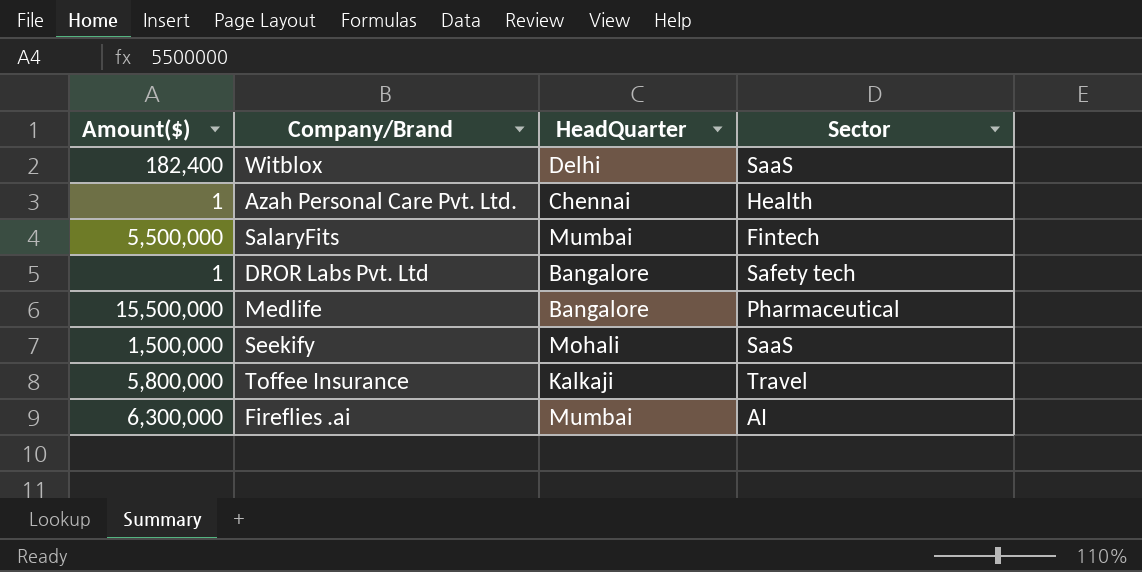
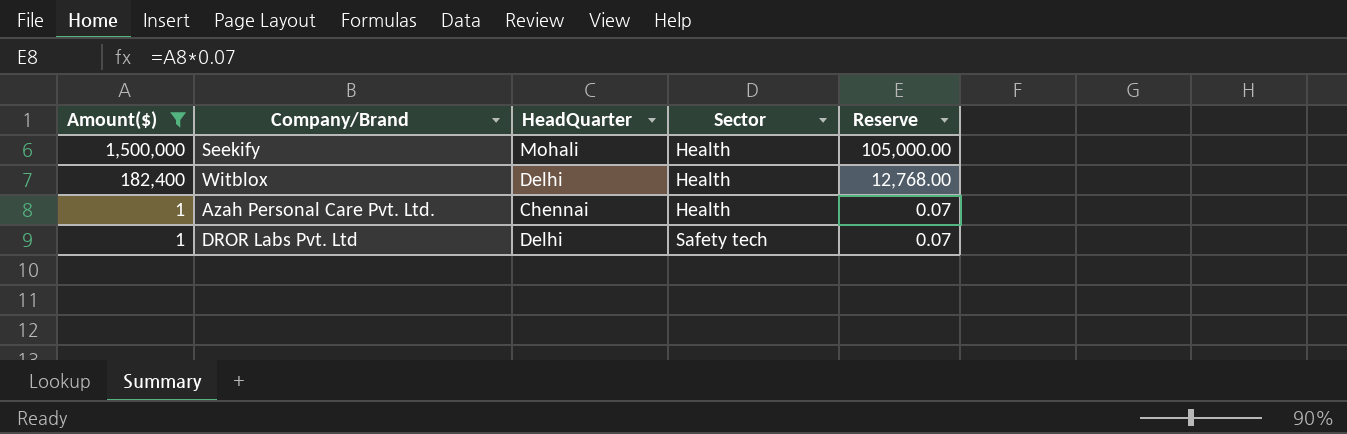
filter: none -> Amount($) <= 1,500,000
row order: none -> Amount($) descending
column Reserve | formula: none -> [Amount($)] * 0.07
Seekify | Sector: SaaS -> Health
Witblox | Sector: SaaS -> Health
DROR Labs Pvt. Ltd | HeadQuarter: Bangalore -> Delhi

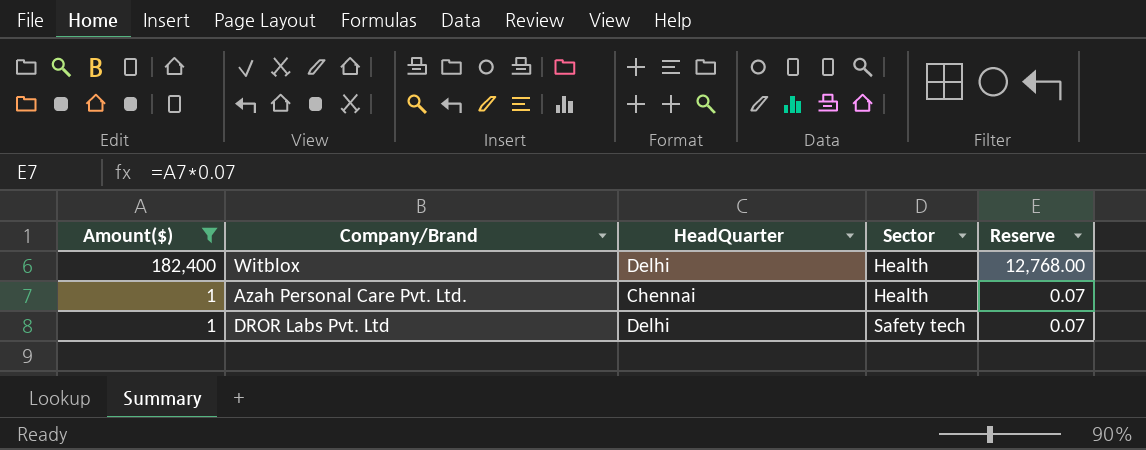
row Seekify: 1,500,000 | Mohali | Health | 105,000.00 -> none

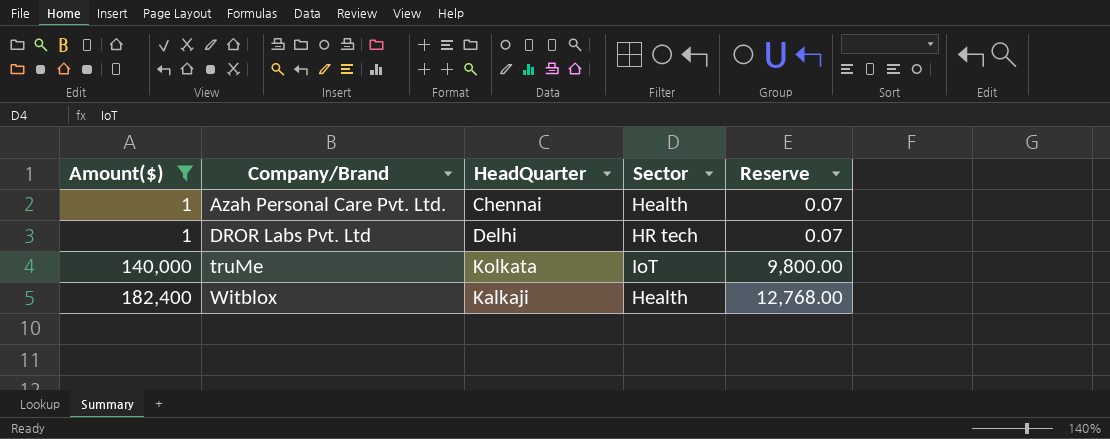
row order: Amount($) descending -> Amount($) ascending
DROR Labs Pvt. Ltd | Sector: Safety tech -> HR tech
row truMe: none -> 140,000 | Kolkata | IoT | 9,800.00
Witblox | HeadQuarter: Delhi -> Kalkaji

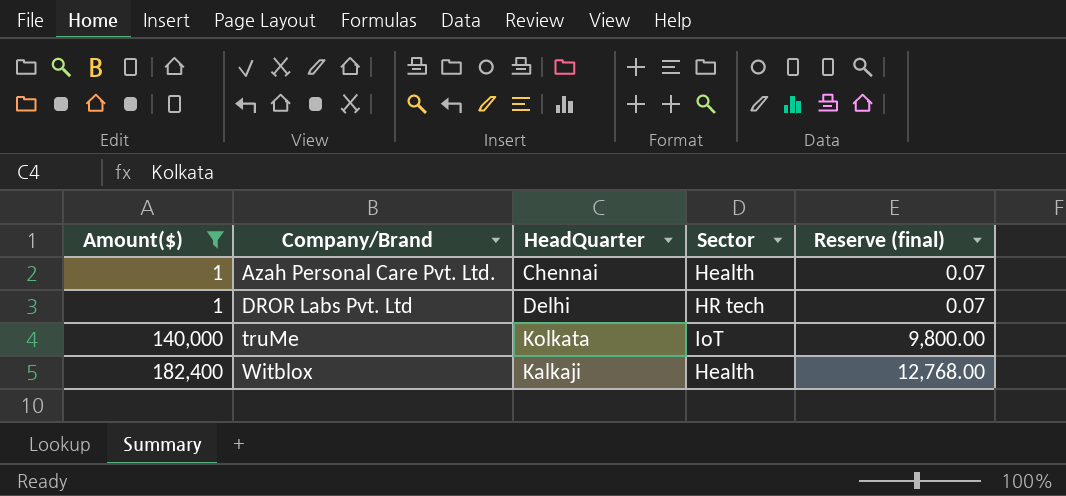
column name: Reserve -> Reserve (final)

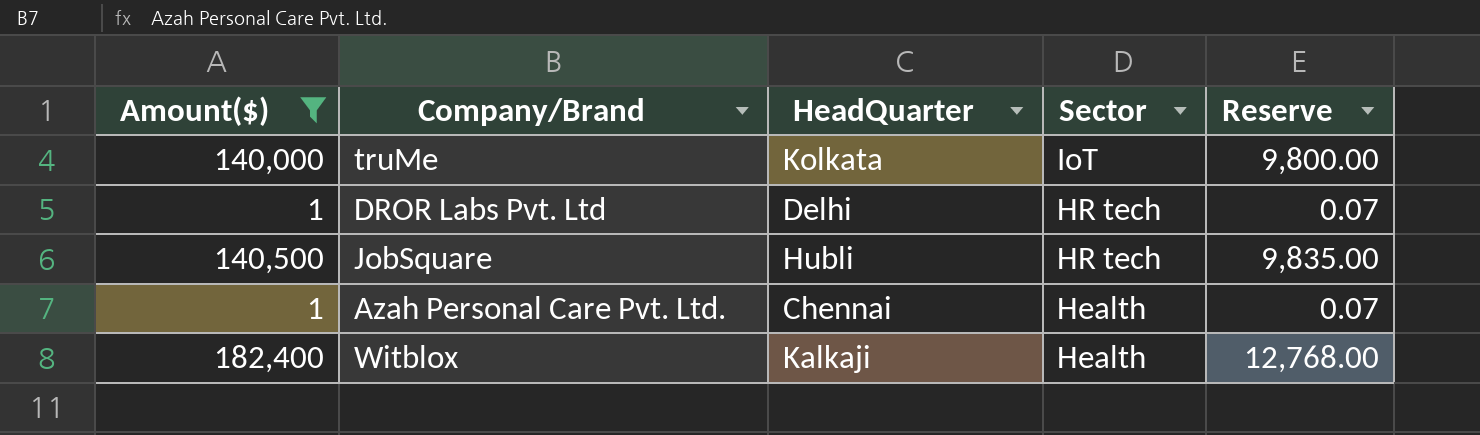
row order: Amount($) ascending -> Sector descending
column name: Reserve (final) -> Reserve
row JobSquare: none -> 140,500 | Hubli | HR tech | 9,835.00

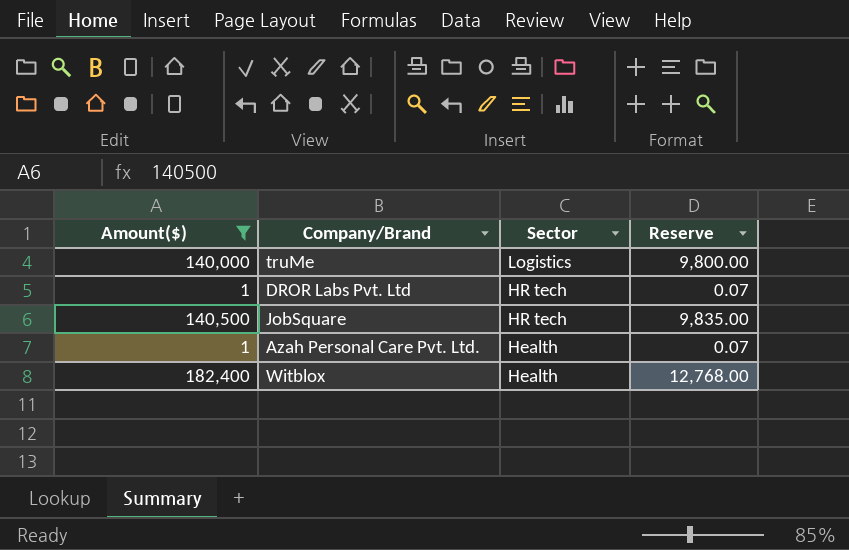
column HeadQuarter | position: 3 -> none
truMe | Sector: IoT -> Logistics

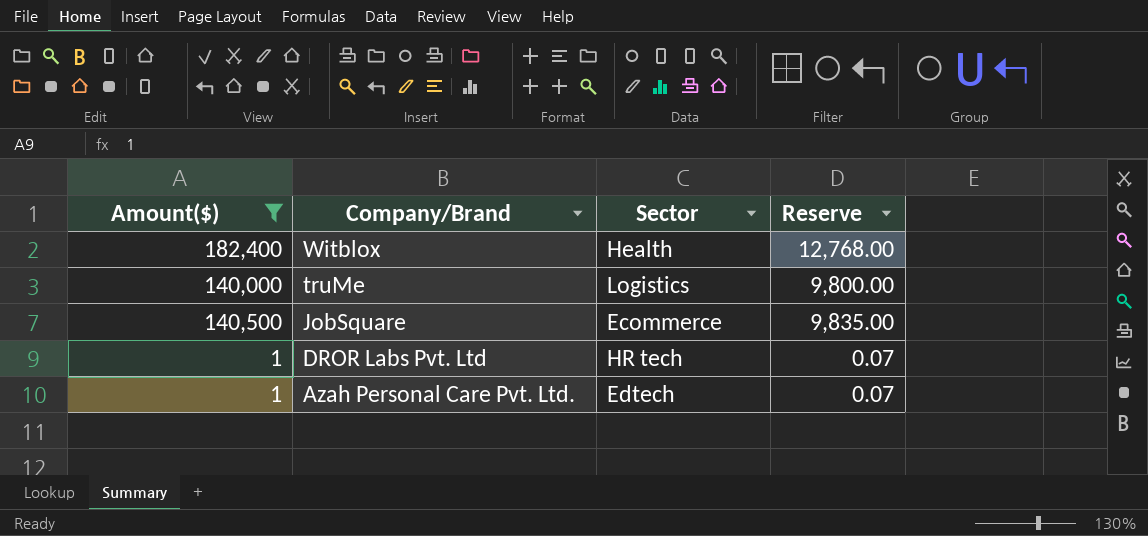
row order: Sector descending -> Company/Brand descending
JobSquare | Sector: HR tech -> Ecommerce
Azah Personal Care Pvt. Ltd. | Sector: Health -> Edtech

